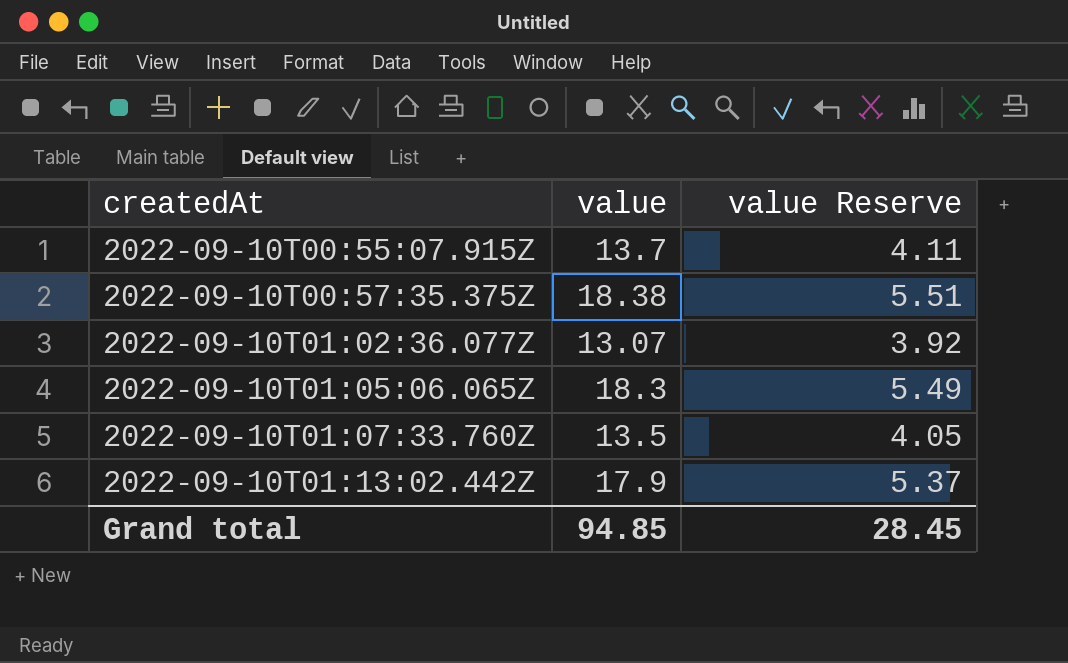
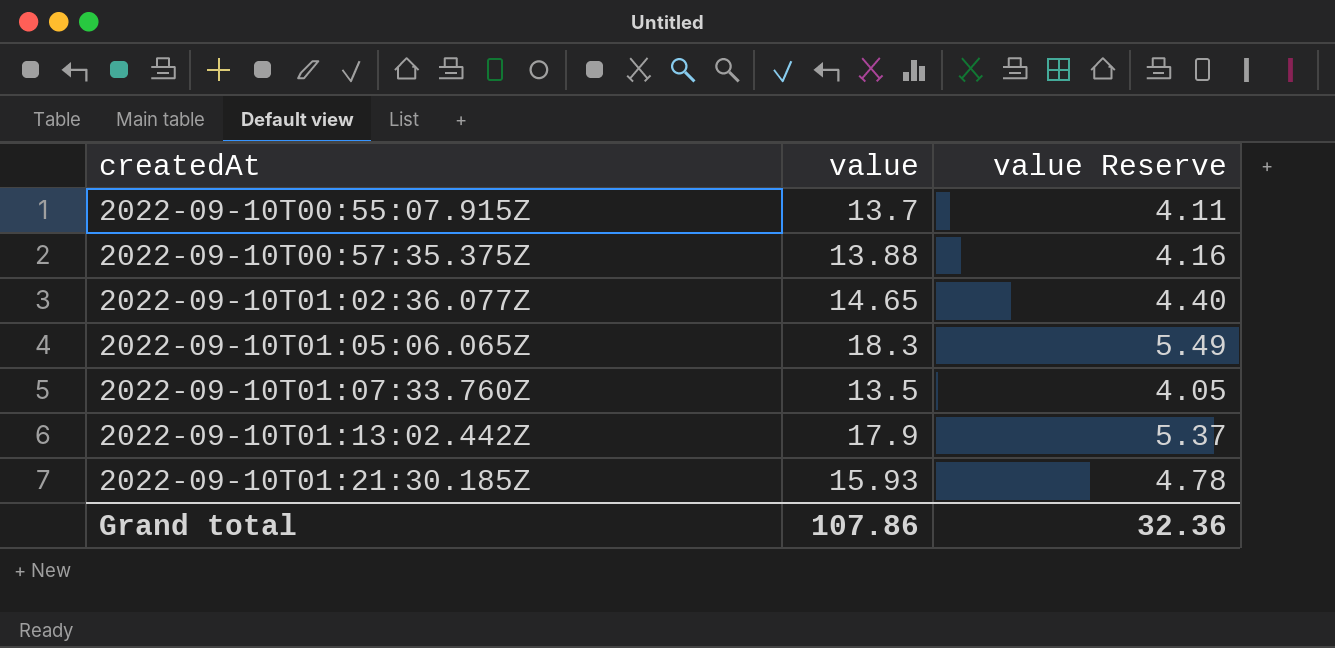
2022-09-10T00:57:35.375Z | value: 18.38 -> 13.88
2022-09-10T00:57:35.375Z | value Reserve: 5.51 -> 4.16
2022-09-10T01:02:36.077Z | value: 13.07 -> 14.65
2022-09-10T01:02:36.077Z | value Reserve: 3.92 -> 4.40
row 2022-09-10T01:21:30.185Z: none -> 15.93 | 4.78
Grand total | value: 94.85 -> 107.86
Grand total | value Reserve: 28.45 -> 32.36

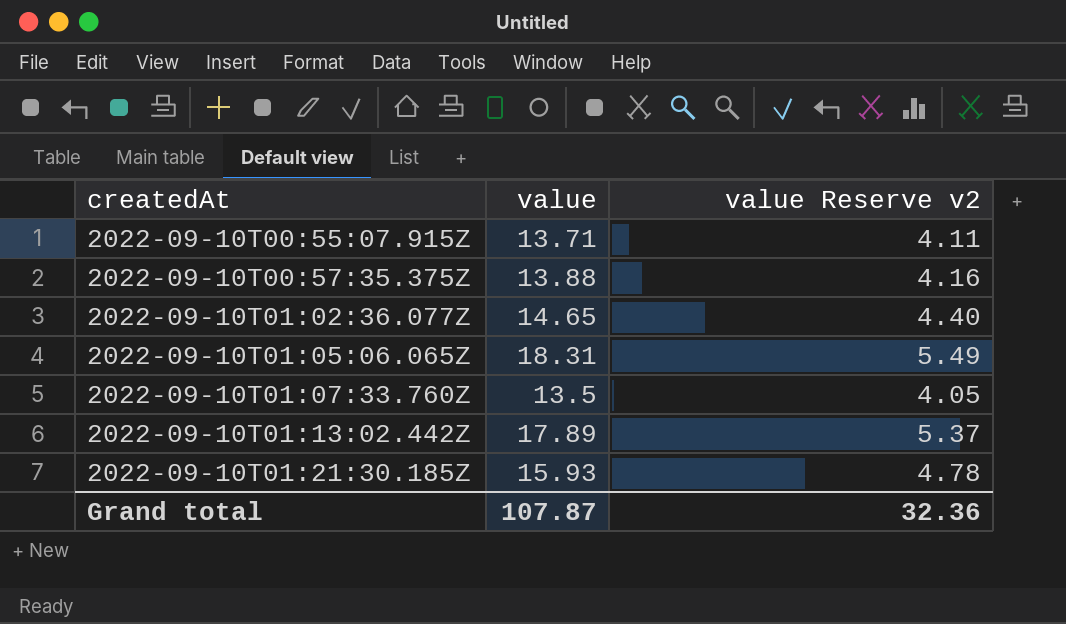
column name: value Reserve -> value Reserve v2
2022-09-10T00:55:07.915Z | value: 13.7 -> 13.71
2022-09-10T01:05:06.065Z | value: 18.3 -> 18.31
2022-09-10T01:13:02.442Z | value: 17.9 -> 17.89
Grand total | value: 107.86 -> 107.87

